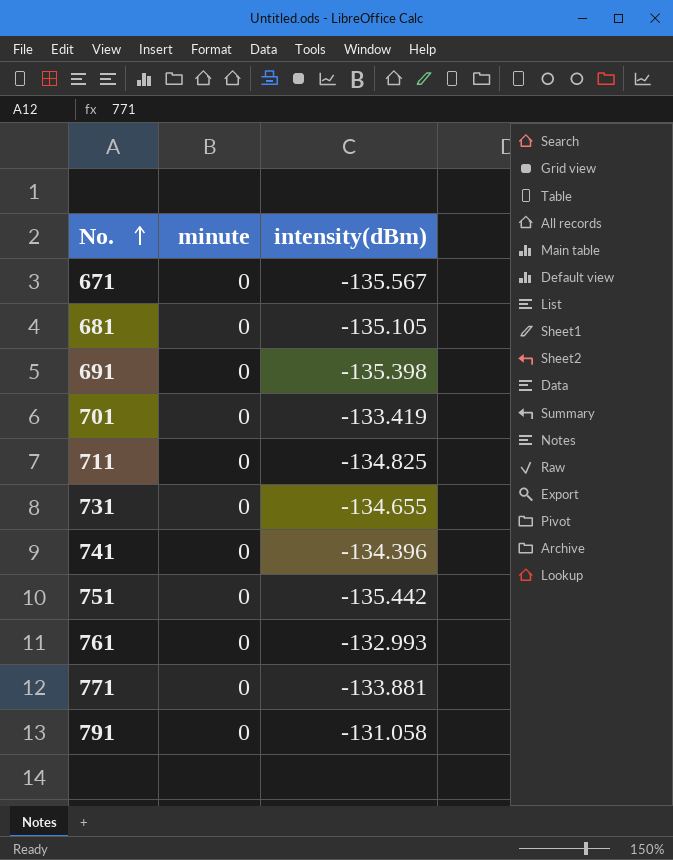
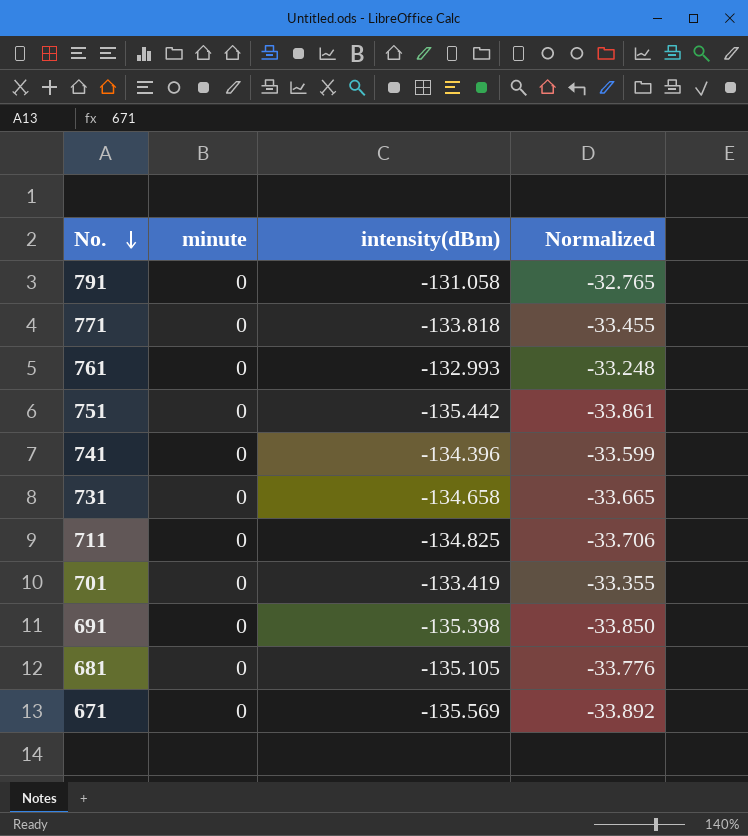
row order: No. ascending -> No. descending
column Normalized | formula: none -> [intensity(dBm)] * 0.25
771 | intensity(dBm): -133.881 -> -133.818
731 | intensity(dBm): -134.655 -> -134.658
671 | intensity(dBm): -135.567 -> -135.569

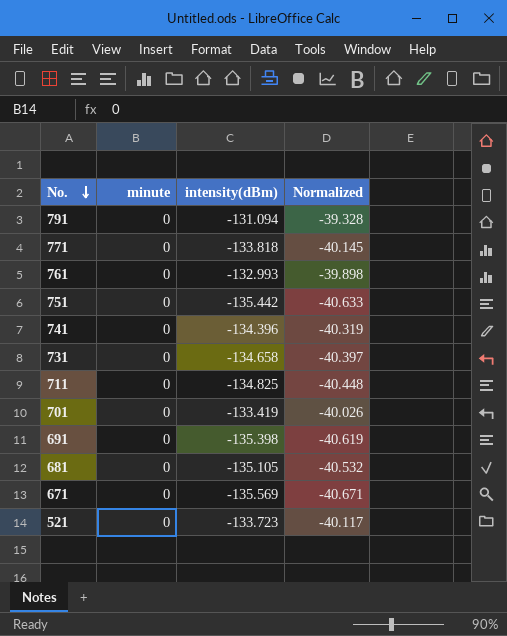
column Normalized | formula: [intensity(dBm)] * 0.25 -> [intensity(dBm)] * 0.3
791 | intensity(dBm): -131.058 -> -131.094
row 521: none -> 0 | -133.723 | -40.117

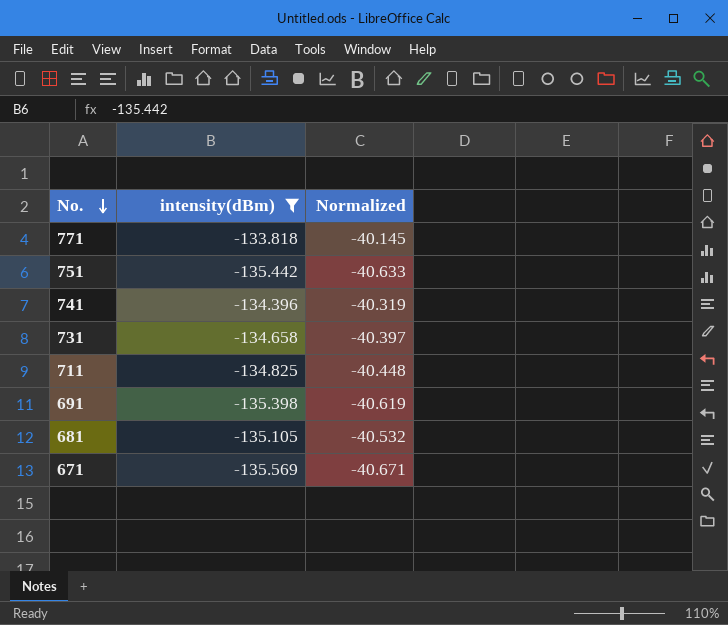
filter: none -> intensity(dBm) <= -133.818
column minute | position: 2 -> none

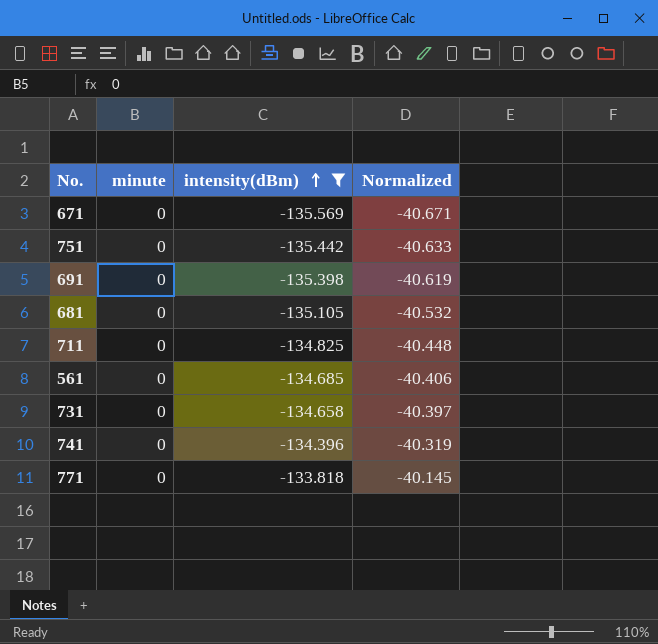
row order: No. descending -> intensity(dBm) ascending
column minute | position: none -> 2
row 561: none -> 0 | -134.685 | -40.406

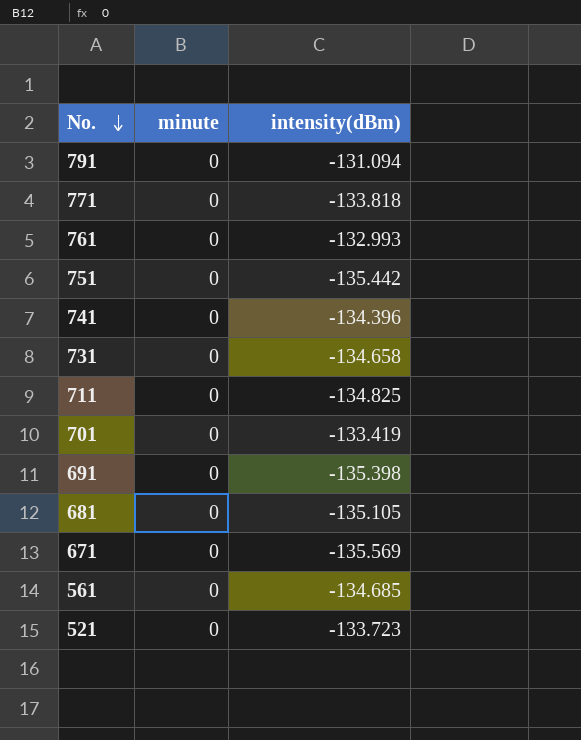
filter: intensity(dBm) <= -133.818 -> none
row order: intensity(dBm) ascending -> No. descending
column Normalized | formula: [intensity(dBm)] * 0.3 -> none

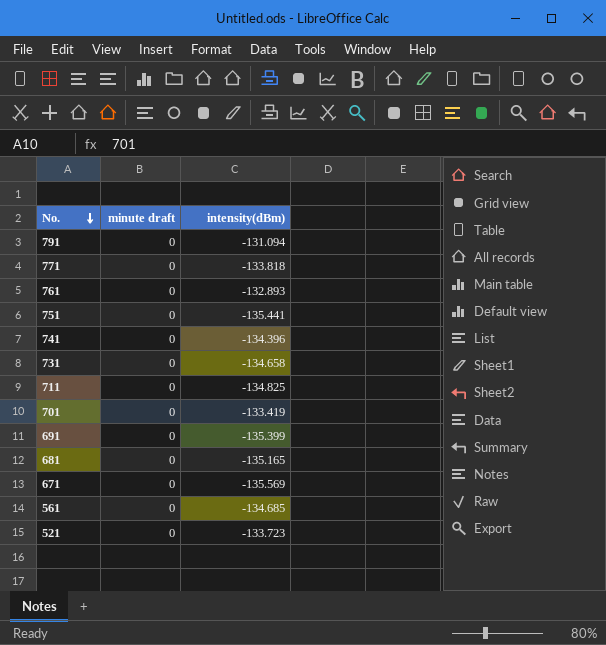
column name: minute -> minute draft
761 | intensity(dBm): -132.993 -> -132.893
751 | intensity(dBm): -135.442 -> -135.441
691 | intensity(dBm): -135.398 -> -135.399
681 | intensity(dBm): -135.105 -> -135.165

